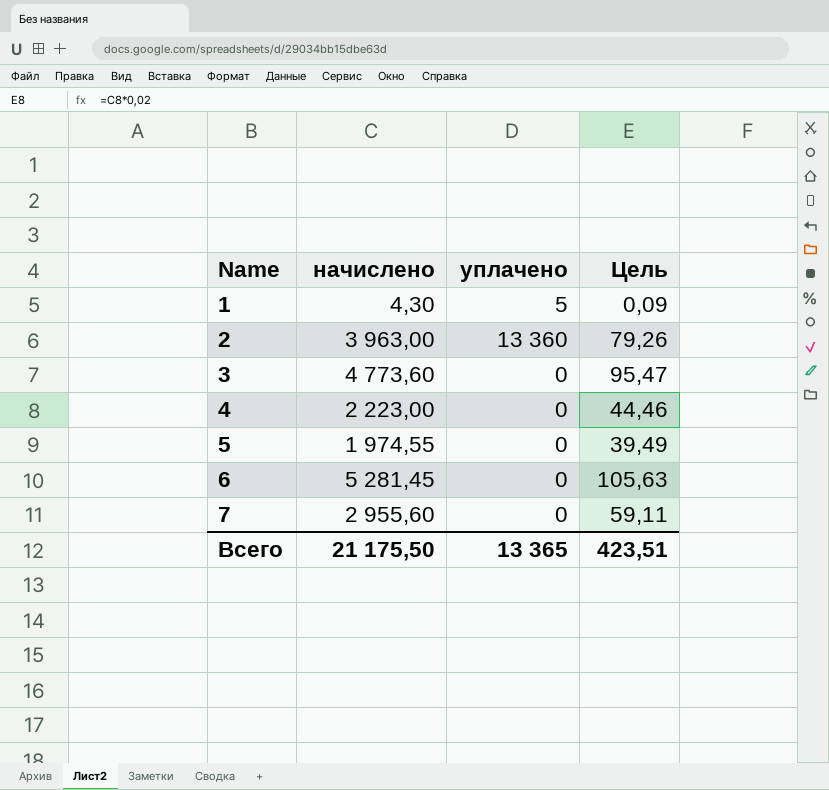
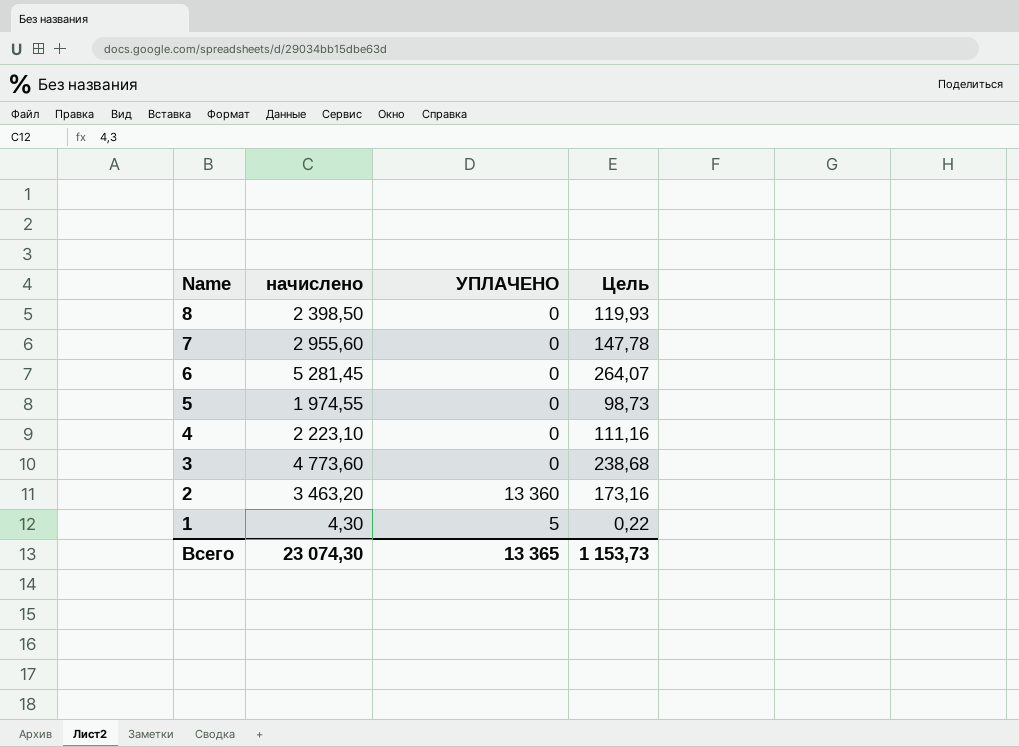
row order: Name ascending -> Name descending
column name: уплачено -> УПЛАЧЕНО
column Цель | formula: [начислено] * 0,02 -> [начислено] * 0,05
row 8: none -> 2 398,50 | 0 | 119,93
4 | начислено: 2 223,00 -> 2 223,10
2 | начислено: 3 963,00 -> 3 463,20
Всего | начислено: 21 175,50 -> 23 074,30
Всего | Цель: 423,51 -> 1 153,73

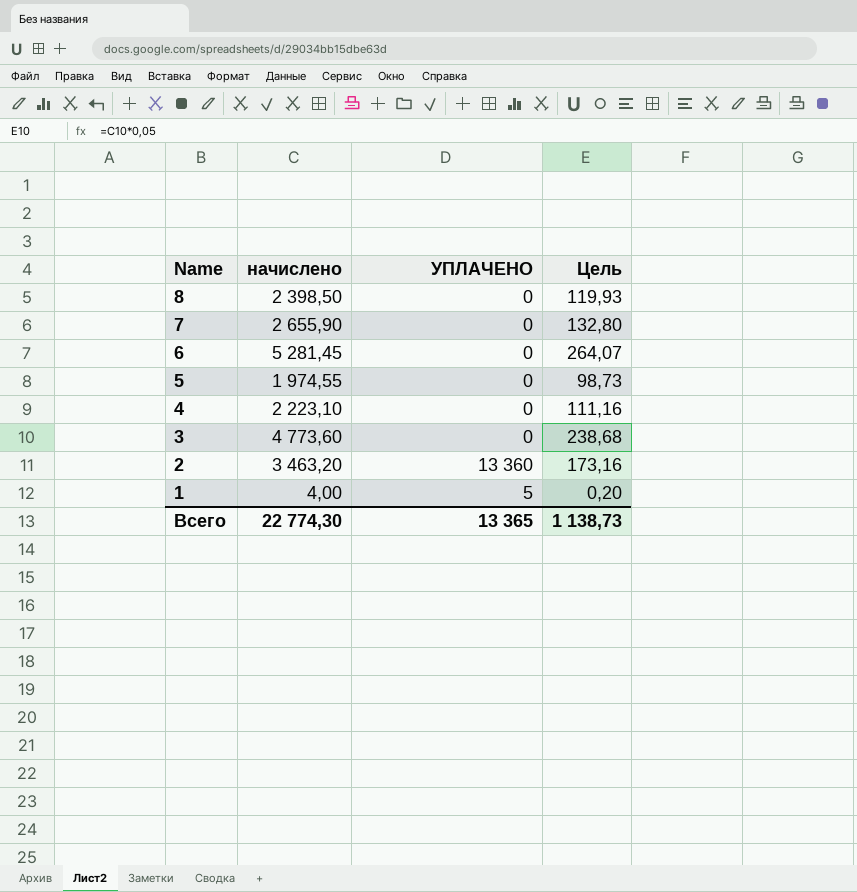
7 | начислено: 2 955,60 -> 2 655,90
7 | Цель: 147,78 -> 132,80
1 | начислено: 4,30 -> 4,00
1 | Цель: 0,22 -> 0,20
Всего | начислено: 23 074,30 -> 22 774,30
Всего | Цель: 1 153,73 -> 1 138,73

